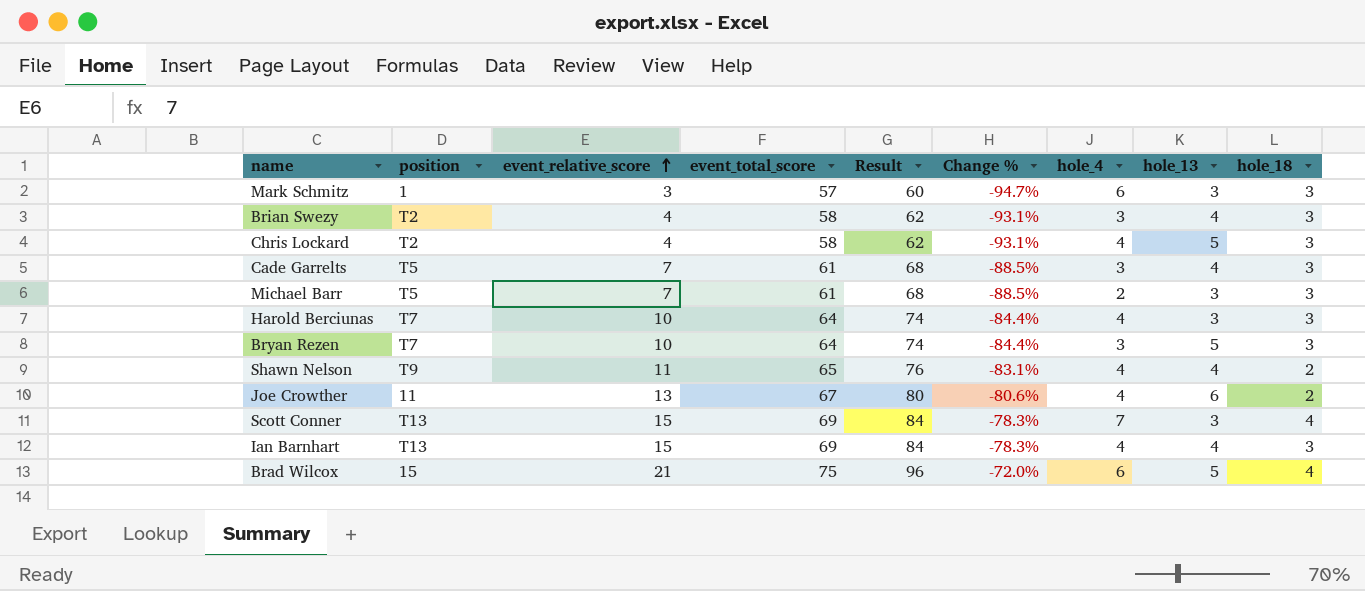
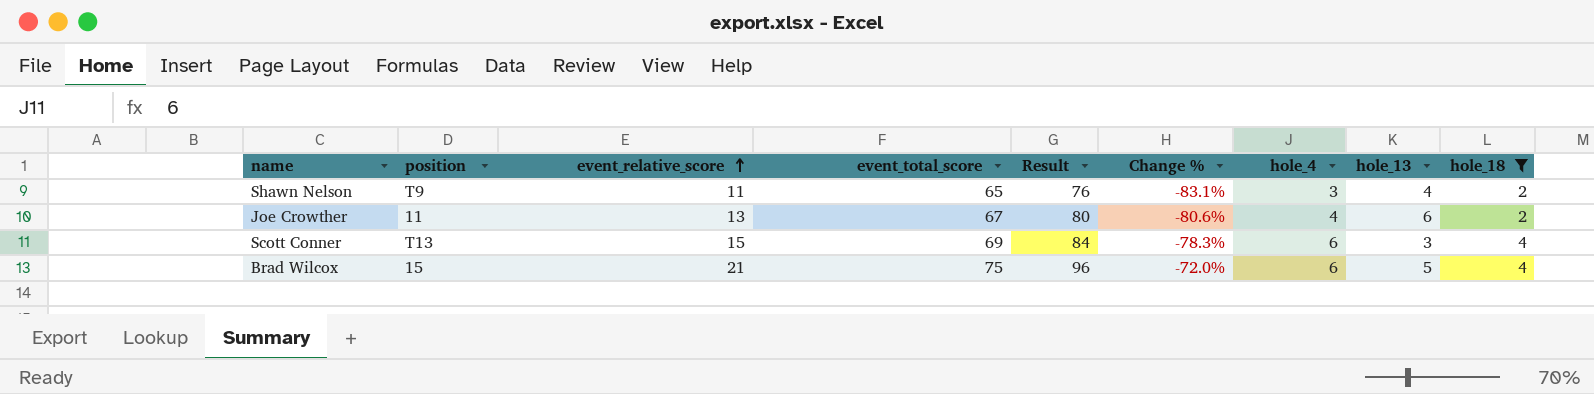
filter: none -> hole_18 != 3
Shawn Nelson | hole_4: 4 -> 3
Scott Conner | hole_4: 7 -> 6

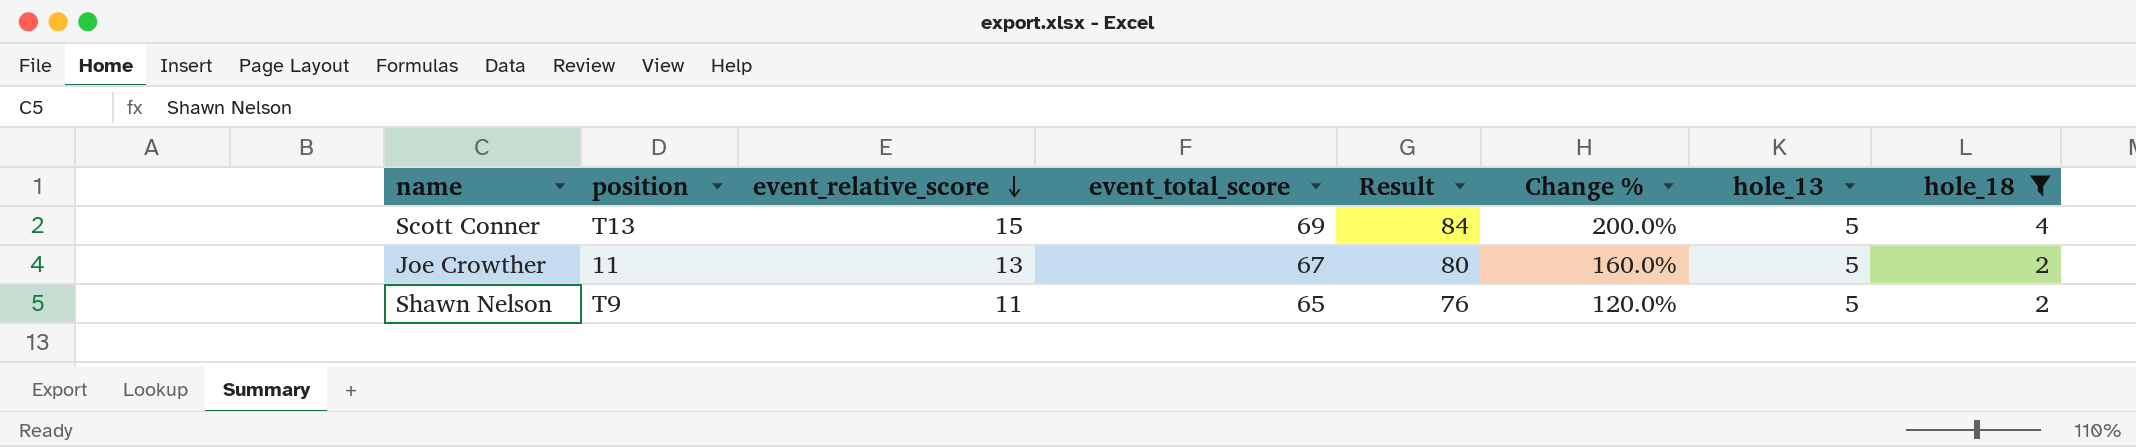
row order: event_relative_score ascending -> event_relative_score descending
column hole_4 | position: 7 -> none
column Change % | formula: ([event_relative_score] - [event_total_score]) / [event_total_score] -> ([event_relative_score] - [hole_13]) / [hole_13]
row Brad Wilcox: 15 | 21 | 75 | 96 | -72.0% | 6 | 5 | 4 -> none
Scott Conner | hole_13: 3 -> 5
Joe Crowther | hole_13: 6 -> 5
Shawn Nelson | hole_13: 4 -> 5

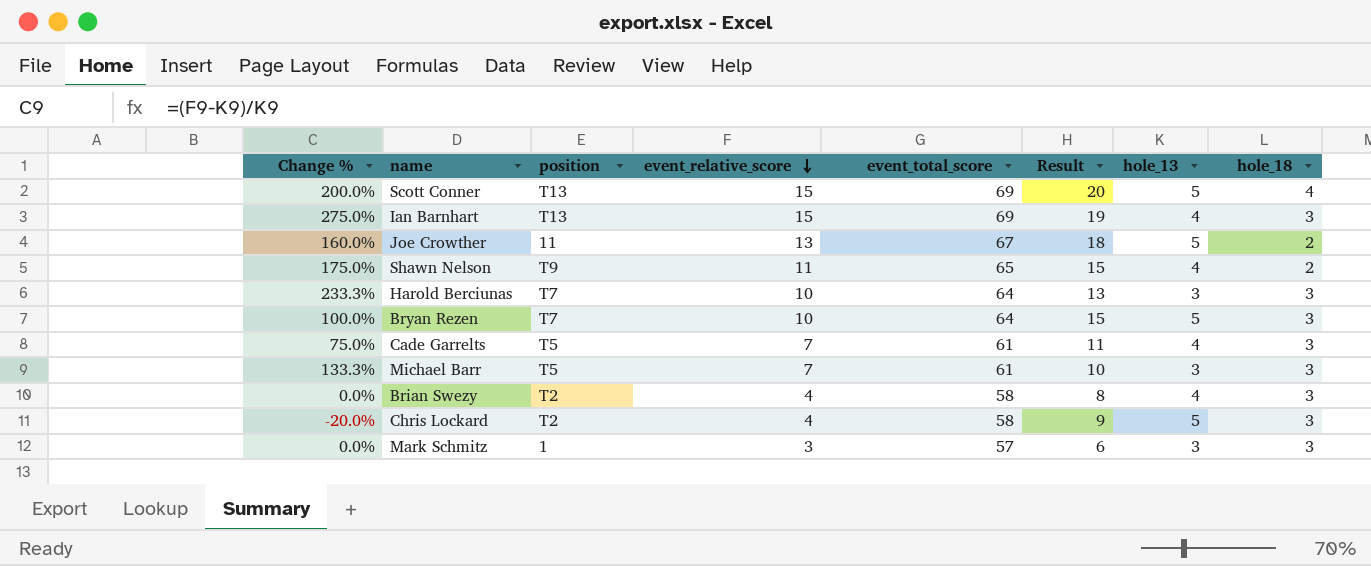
filter: hole_18 != 3 -> none
column Change % | position: 6 -> 1
column Result | formula: [event_relative_score] + [event_total_score] -> [event_relative_score] + [hole_13]
Shawn Nelson | Change %: 120.0% -> 175.0%
Shawn Nelson | hole_13: 5 -> 4

